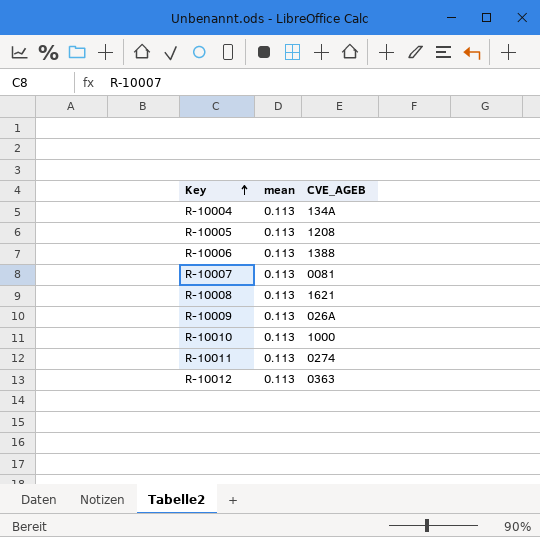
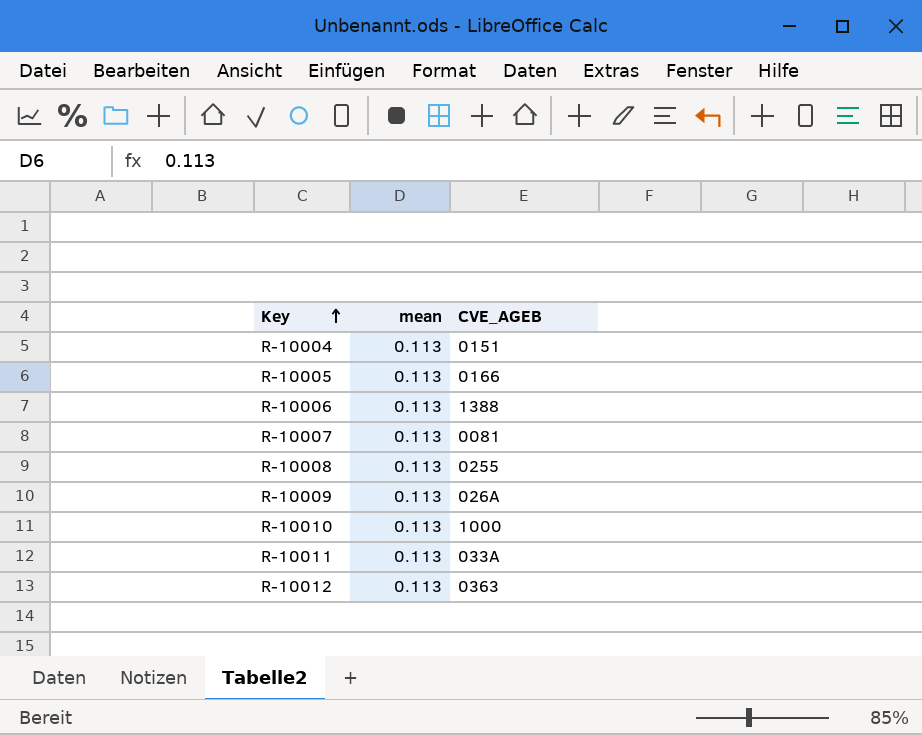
R-10004 | CVE_AGEB: 134A -> 0151
R-10005 | CVE_AGEB: 1208 -> 0166
R-10008 | CVE_AGEB: 1621 -> 0255
R-10011 | CVE_AGEB: 0274 -> 033A

